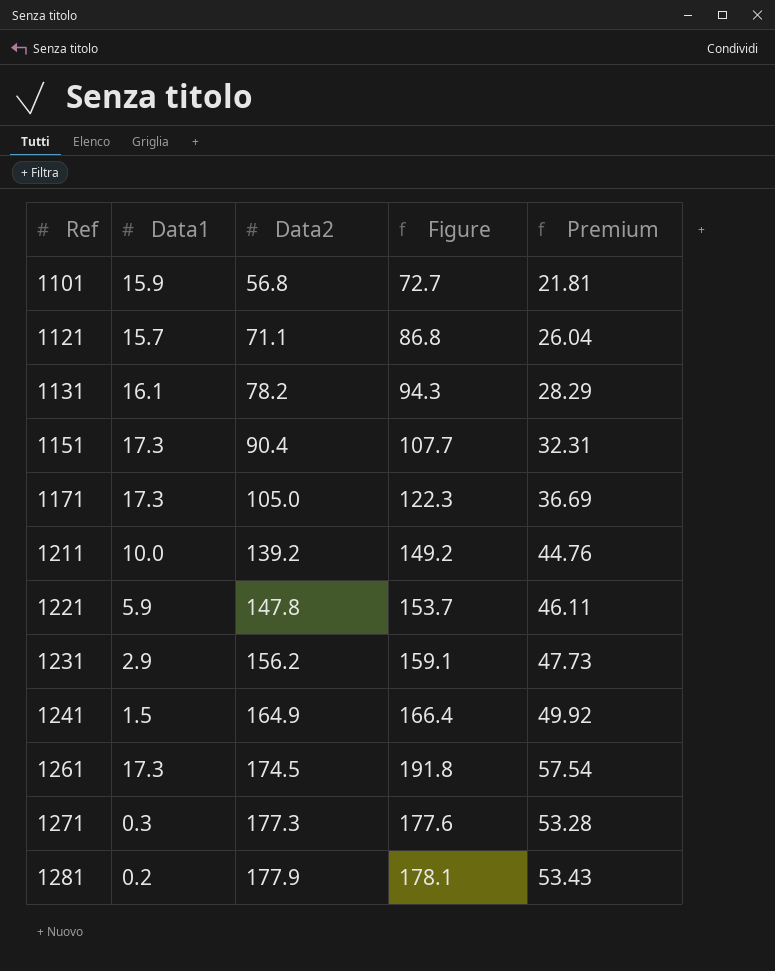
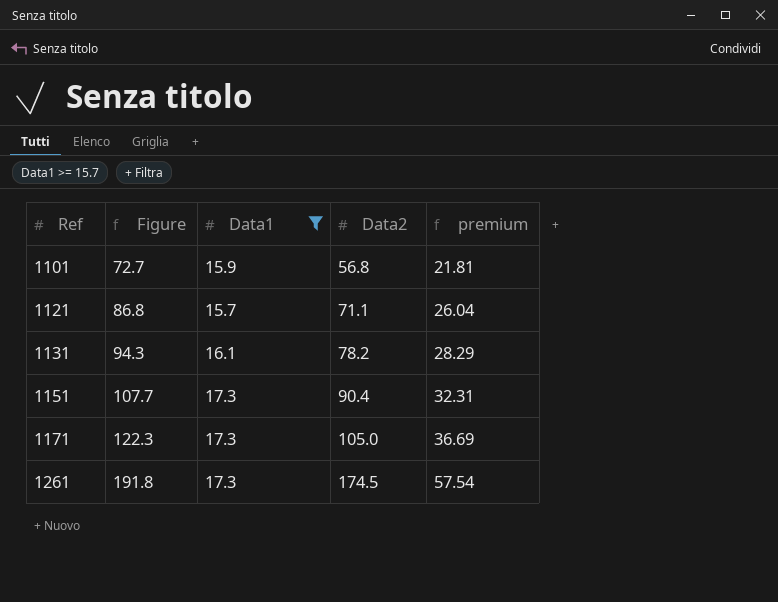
filter: none -> Data1 >= 15.7
column Figure | position: 4 -> 2
column name: Premium -> premium

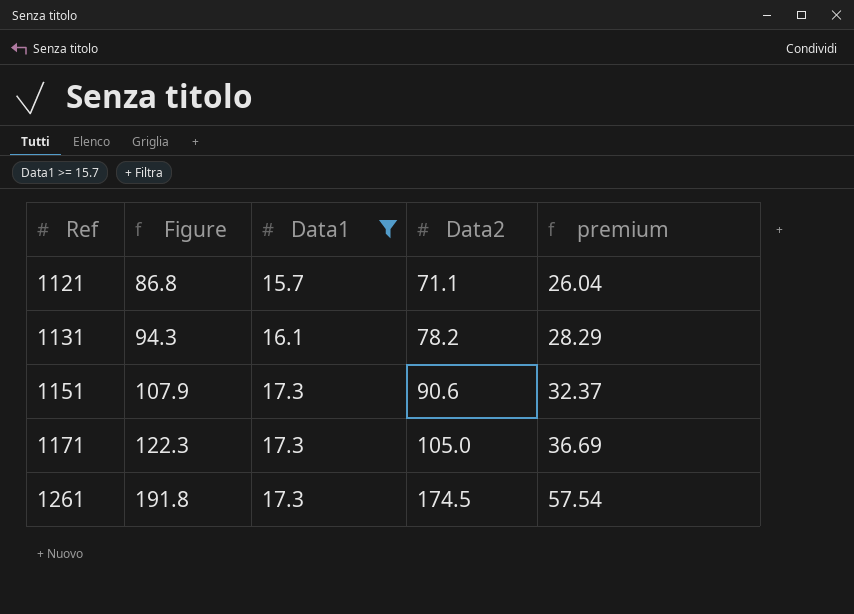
row 1101: 72.7 | 15.9 | 56.8 | 21.81 -> none
1151 | Figure: 107.7 -> 107.9
1151 | Data2: 90.4 -> 90.6
1151 | premium: 32.31 -> 32.37

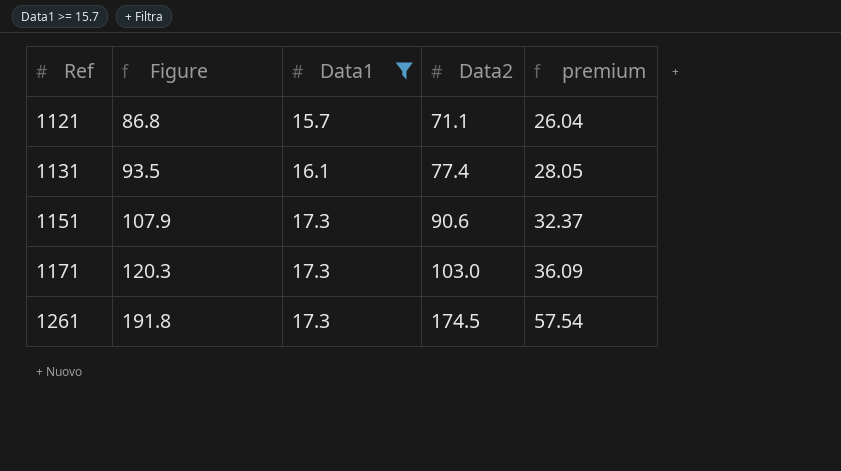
1131 | Figure: 94.3 -> 93.5
1131 | Data2: 78.2 -> 77.4
1131 | premium: 28.29 -> 28.05
1171 | Figure: 122.3 -> 120.3
1171 | Data2: 105.0 -> 103.0
1171 | premium: 36.69 -> 36.09

